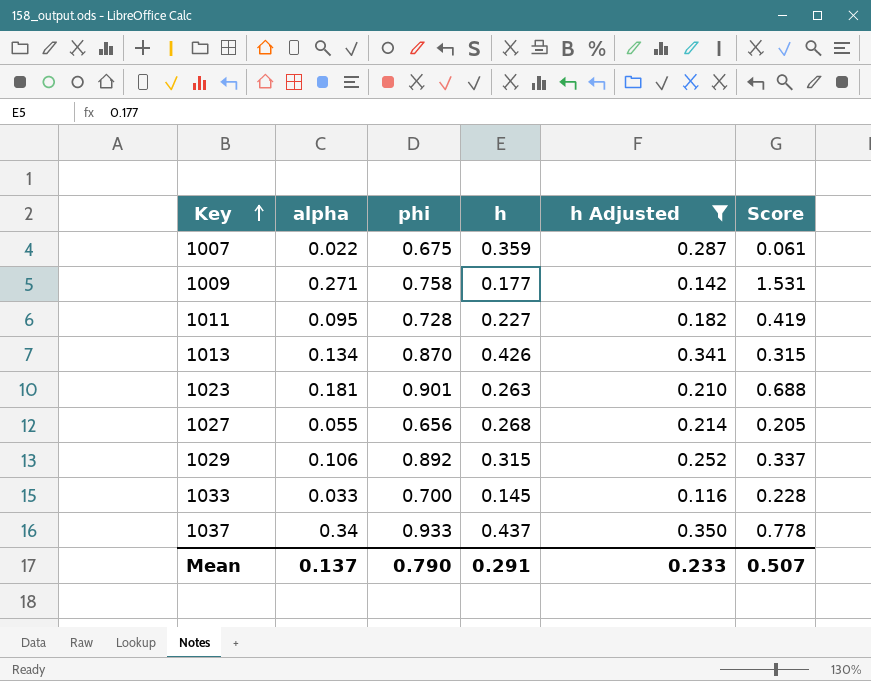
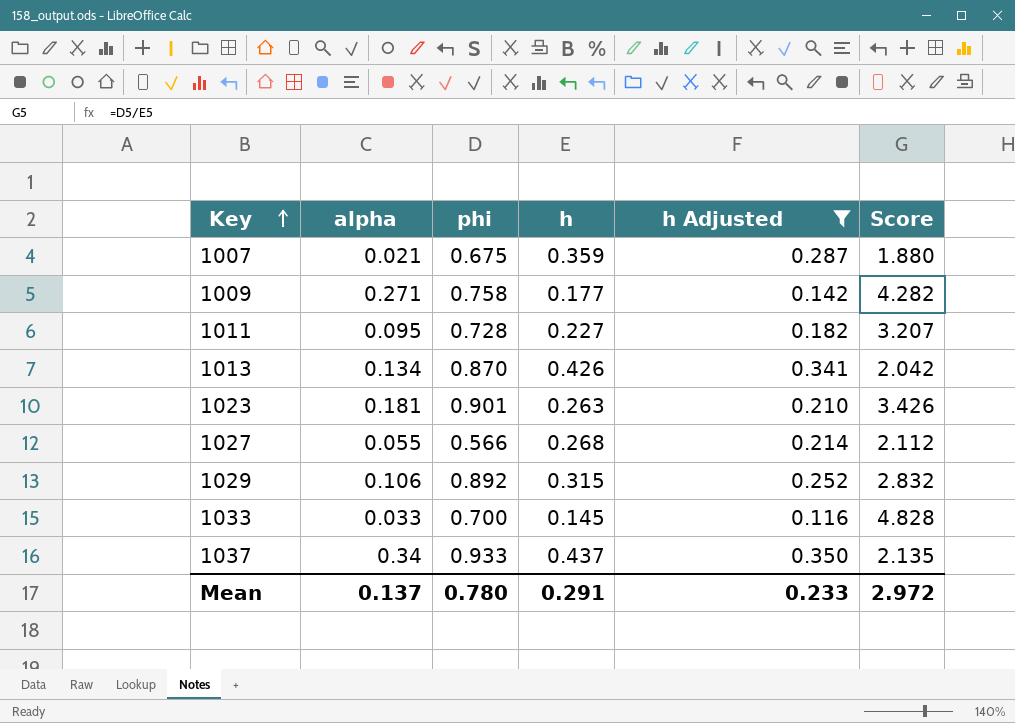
column Score | formula: [alpha] / [h] -> [phi] / [h]
1007 | alpha: 0.022 -> 0.021
1027 | phi: 0.656 -> 0.566
Mean | phi: 0.790 -> 0.780
Mean | Score: 0.507 -> 2.972

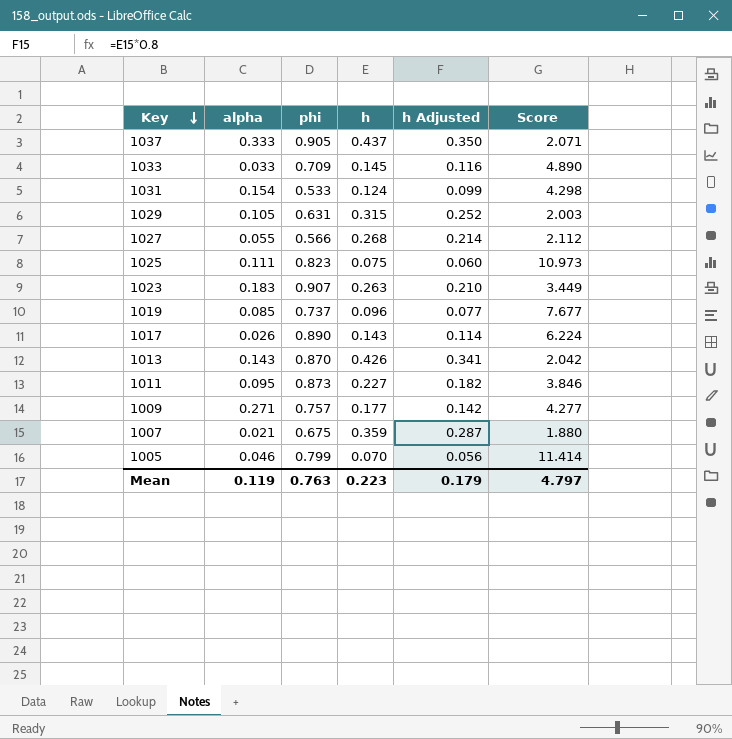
filter: h Adjusted >= 0.116 -> none
row order: Key ascending -> Key descending
1037 | alpha: 0.34 -> 0.333
1037 | phi: 0.933 -> 0.905
1037 | Score: 2.135 -> 2.071
1033 | phi: 0.700 -> 0.709
1033 | Score: 4.828 -> 4.890
1029 | alpha: 0.106 -> 0.105
1029 | phi: 0.892 -> 0.631
1029 | Score: 2.832 -> 2.003
1023 | alpha: 0.181 -> 0.183
1023 | phi: 0.901 -> 0.907
1023 | Score: 3.426 -> 3.449
1013 | alpha: 0.134 -> 0.143
1011 | phi: 0.728 -> 0.873
1011 | Score: 3.207 -> 3.846
1009 | phi: 0.758 -> 0.757
1009 | Score: 4.282 -> 4.277
Mean | alpha: 0.137 -> 0.119
Mean | phi: 0.780 -> 0.763
Mean | h: 0.291 -> 0.223
Mean | h Adjusted: 0.233 -> 0.179
Mean | Score: 2.972 -> 4.797

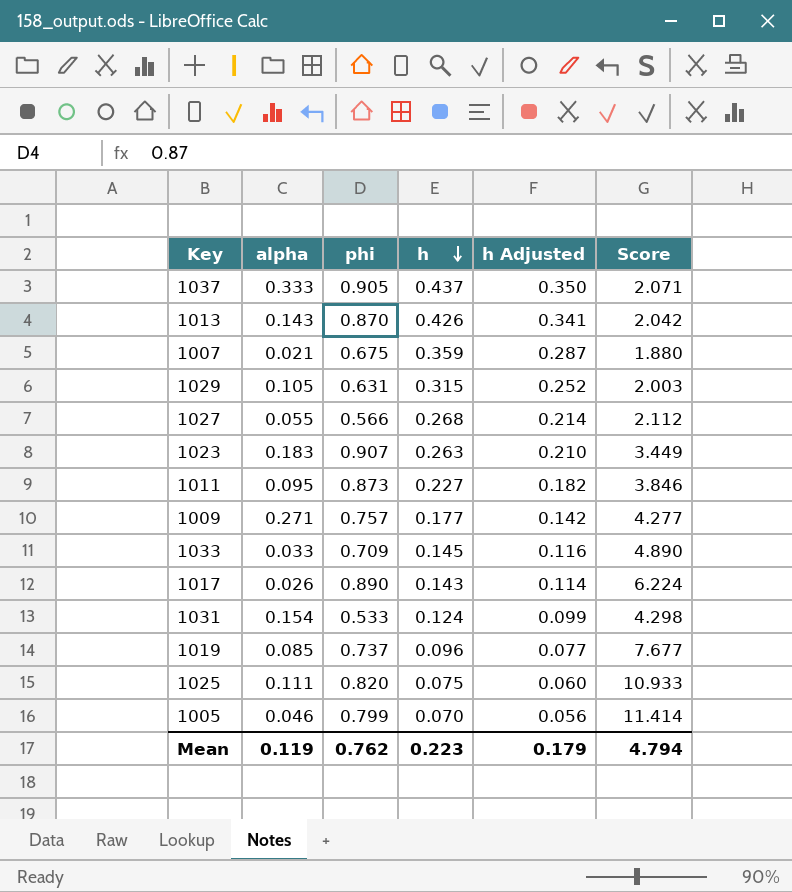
row order: Key descending -> h descending
1025 | phi: 0.823 -> 0.820
1025 | Score: 10.973 -> 10.933
Mean | phi: 0.763 -> 0.762
Mean | Score: 4.797 -> 4.794

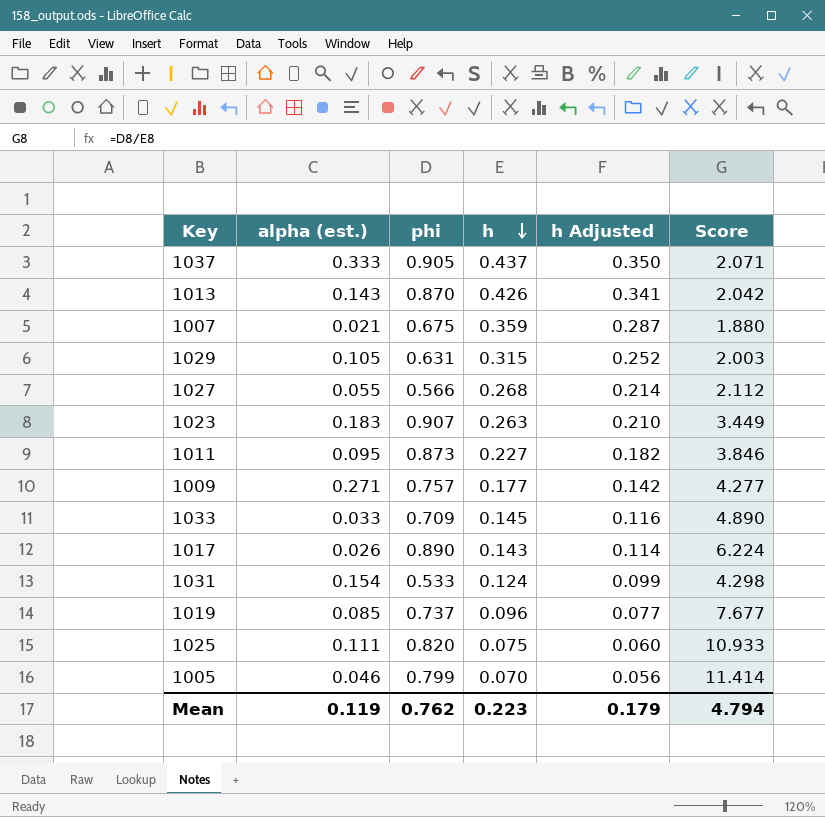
column name: alpha -> alpha (est.)

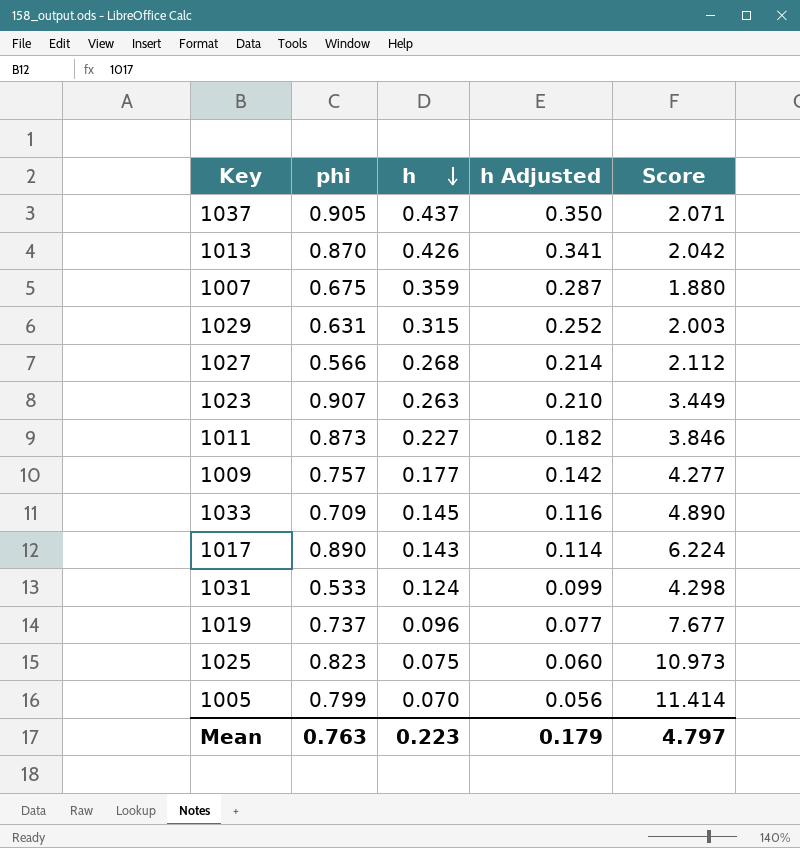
column alpha (est.) | position: 2 -> none
1025 | phi: 0.820 -> 0.823
1025 | Score: 10.933 -> 10.973
Mean | phi: 0.762 -> 0.763
Mean | Score: 4.794 -> 4.797

